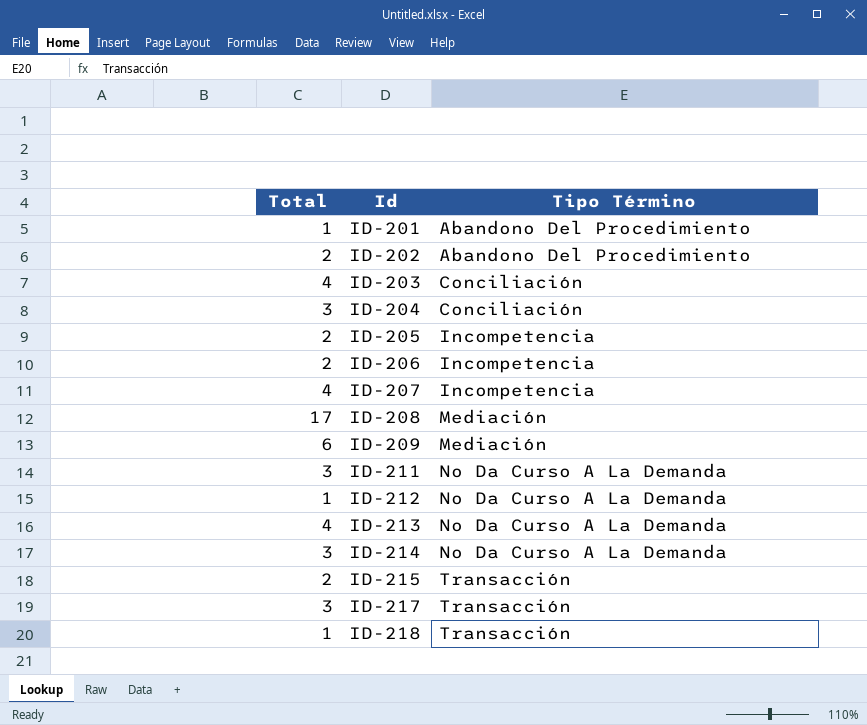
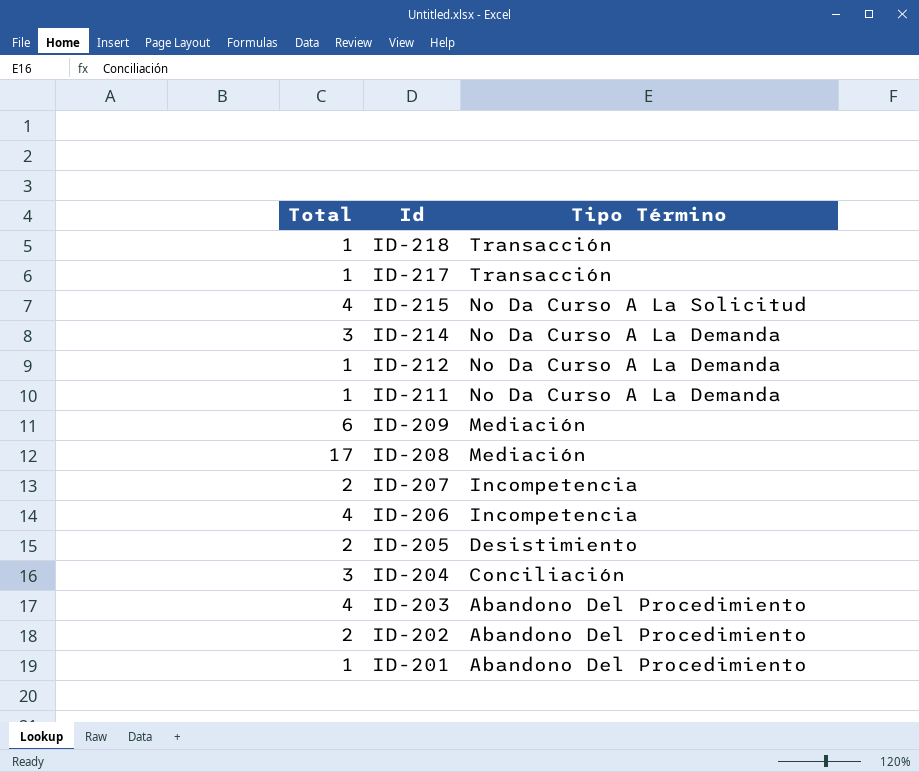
row order: Id ascending -> Id descending
row ID-213: 4 | No Da Curso A La Demanda -> none
ID-217 | Total: 3 -> 1
ID-215 | Total: 2 -> 4
ID-215 | Tipo Término: Transacción -> No Da Curso A La Solicitud
ID-211 | Total: 3 -> 1
ID-207 | Total: 4 -> 2
ID-206 | Total: 2 -> 4
ID-205 | Tipo Término: Incompetencia -> Desistimiento
ID-203 | Tipo Término: Conciliación -> Abandono Del Procedimiento

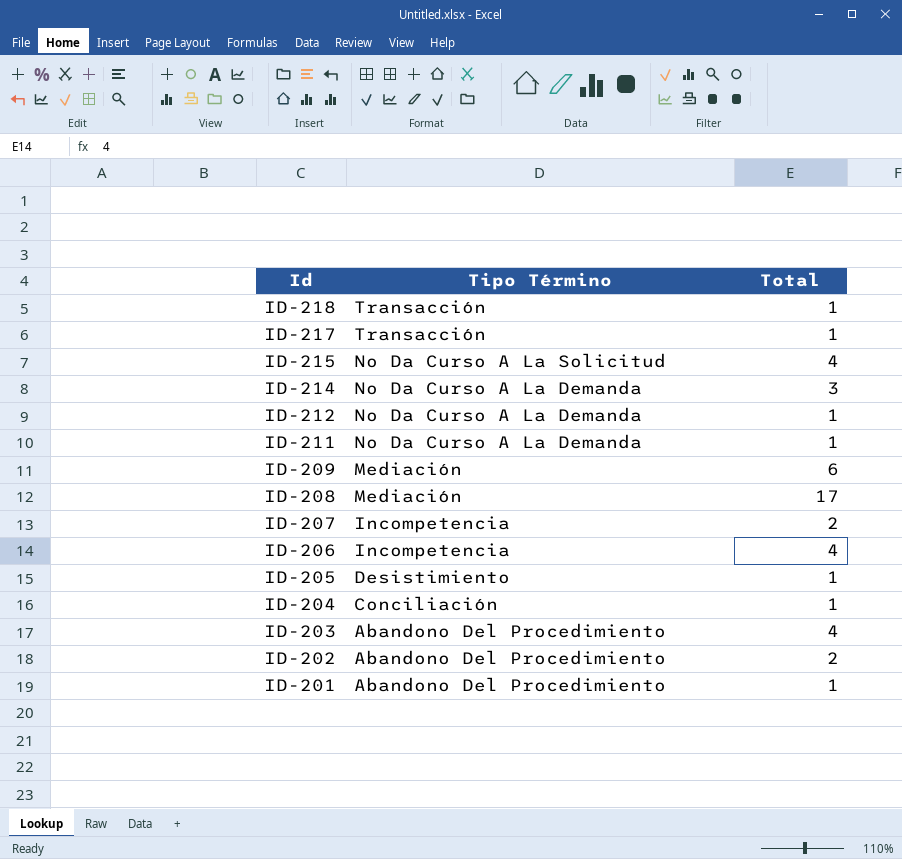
column Total | position: 1 -> 3
ID-205 | Total: 2 -> 1
ID-204 | Total: 3 -> 1

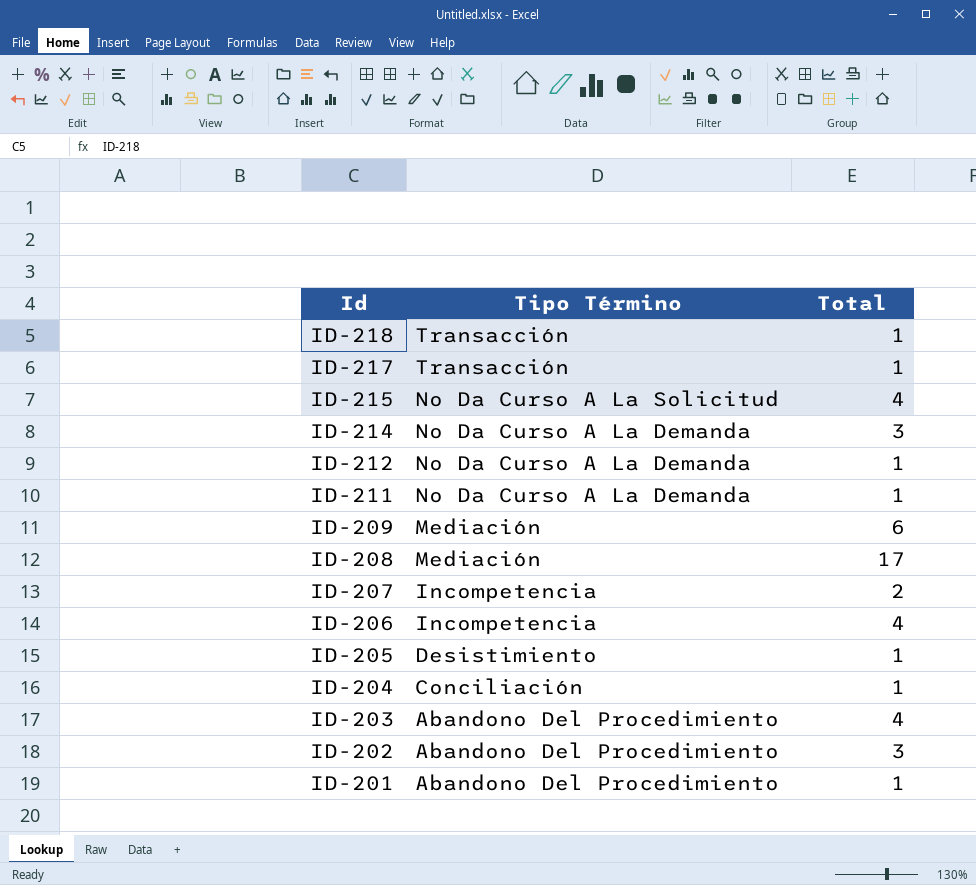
ID-202 | Total: 2 -> 3

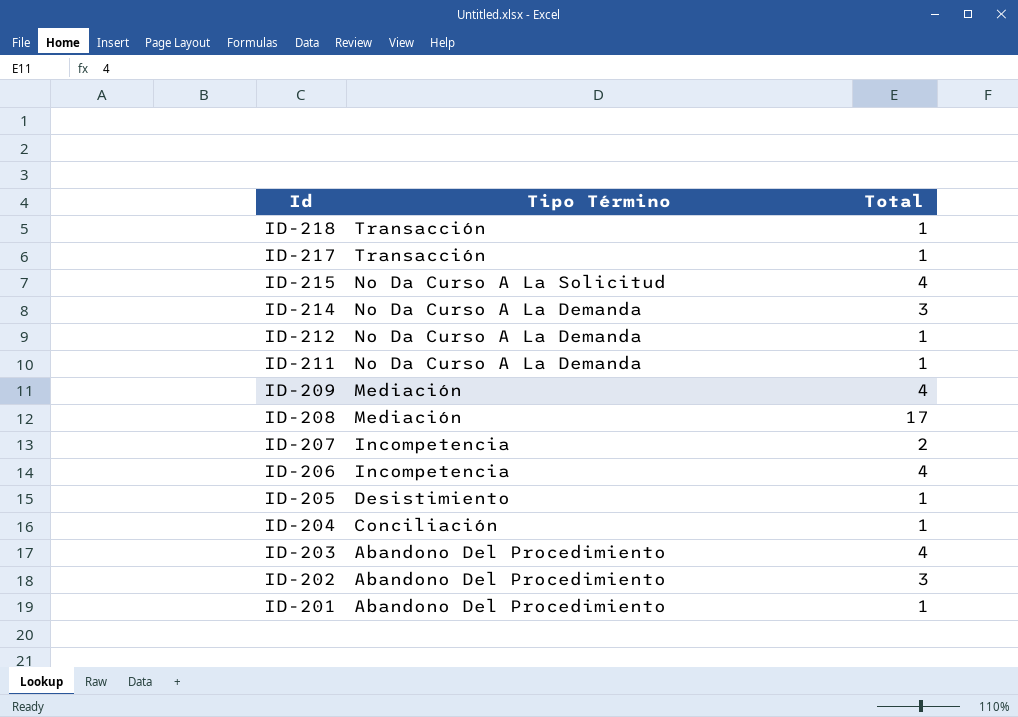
ID-209 | Total: 6 -> 4

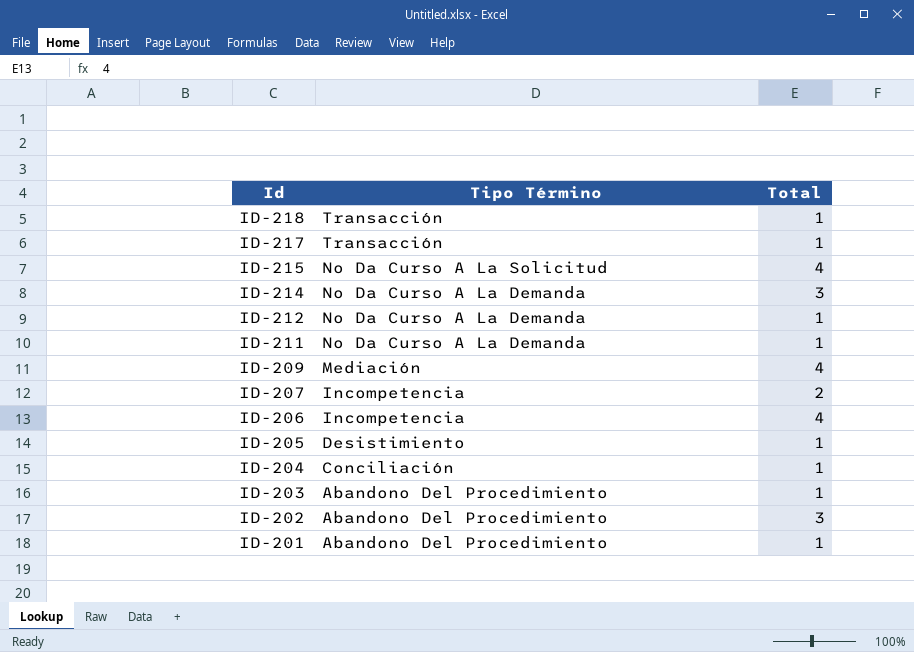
row ID-208: Mediación | 17 -> none
ID-203 | Total: 4 -> 1

